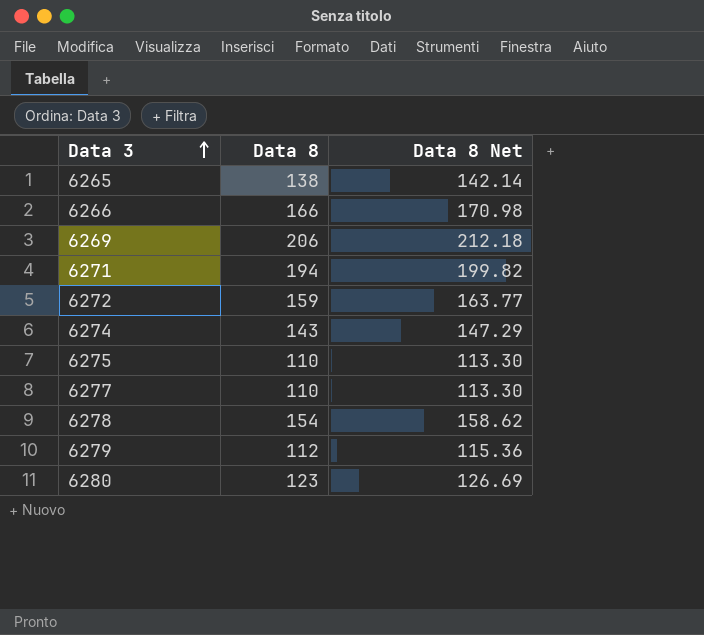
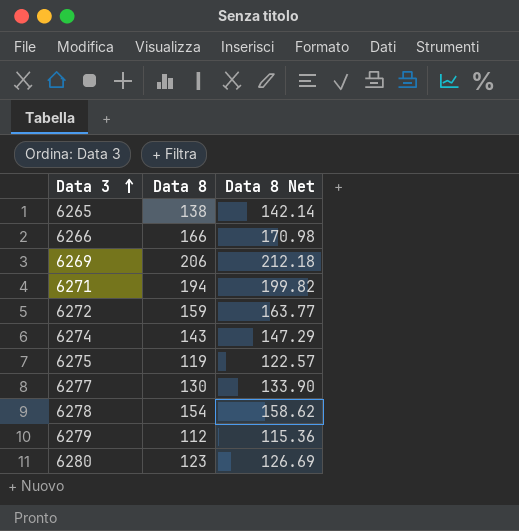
6275 | Data 8: 110 -> 119
6275 | Data 8 Net: 113.30 -> 122.57
6277 | Data 8: 110 -> 130
6277 | Data 8 Net: 113.30 -> 133.90

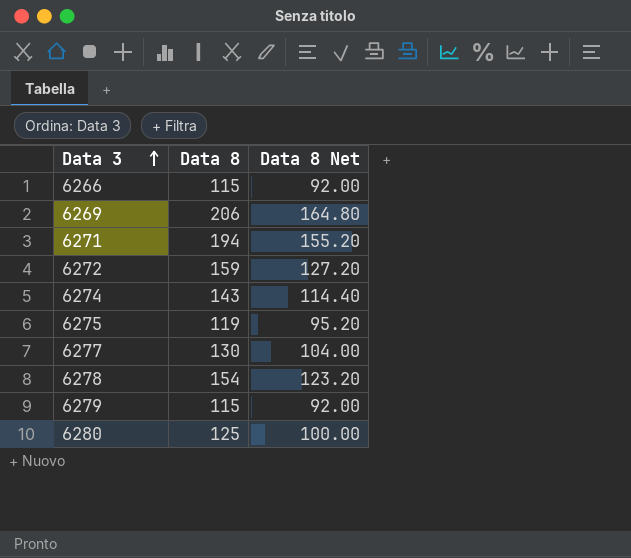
column Data 8 Net | formula: [Data 8] * 1.03 -> [Data 8] * 0.8
row 6265: 138 | 142.14 -> none
6266 | Data 8: 166 -> 115
6279 | Data 8: 112 -> 115
6280 | Data 8: 123 -> 125

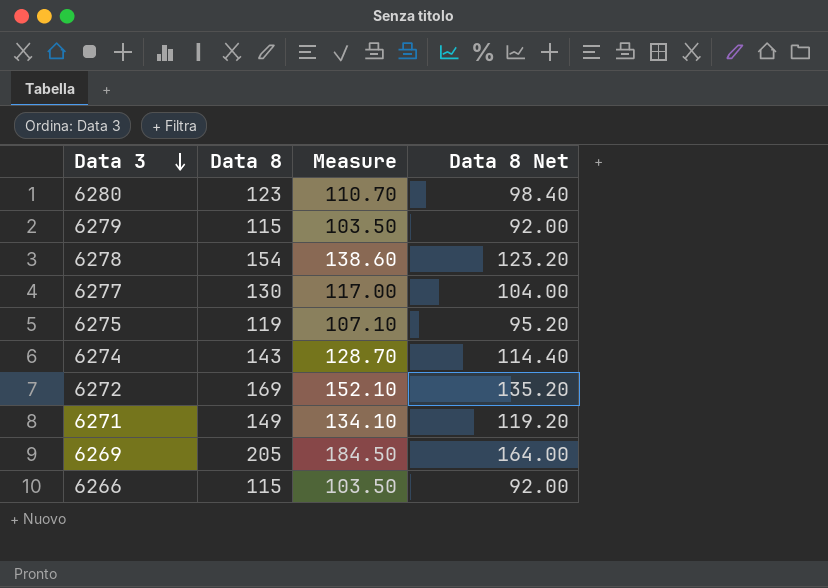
row order: Data 3 ascending -> Data 3 descending
column Measure | formula: none -> [Data 8] * 0.9
6280 | Data 8: 125 -> 123
6280 | Data 8 Net: 100.00 -> 98.40
6272 | Data 8: 159 -> 169
6272 | Data 8 Net: 127.20 -> 135.20
6271 | Data 8: 194 -> 149
6271 | Data 8 Net: 155.20 -> 119.20
6269 | Data 8: 206 -> 205
6269 | Data 8 Net: 164.80 -> 164.00

